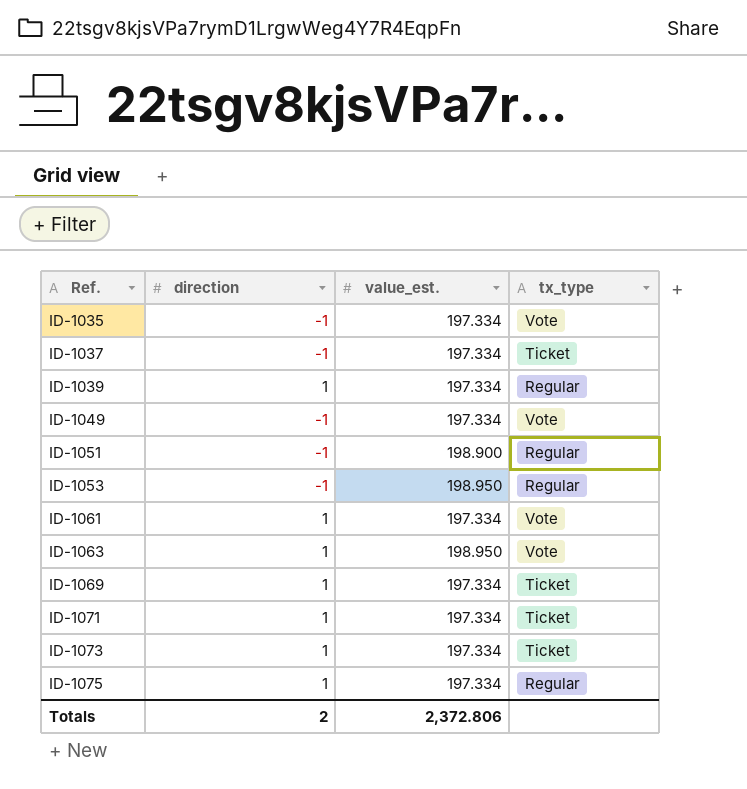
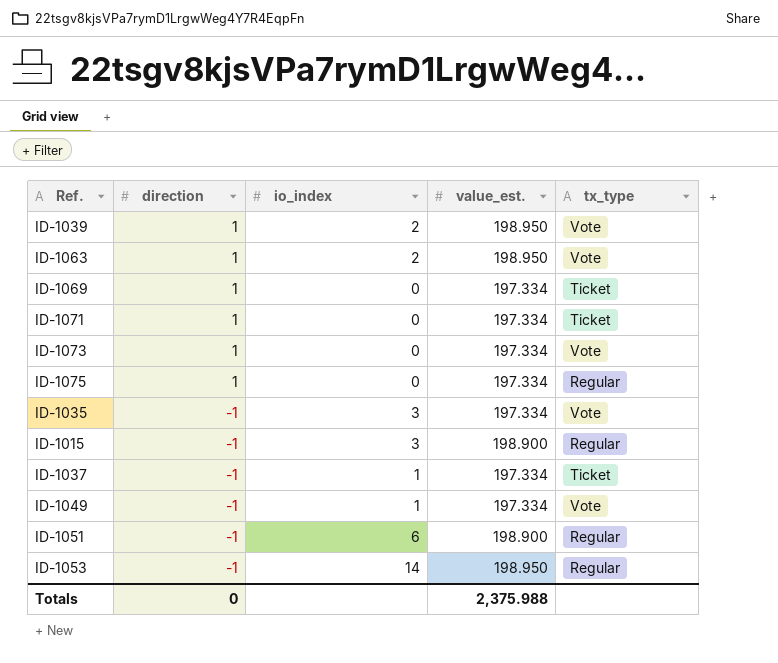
row order: Ref. ascending -> direction descending
column io_index | position: none -> 3
row ID-1061: 1 | 197.334 | Vote -> none
ID-1039 | value_est.: 197.334 -> 198.950
ID-1039 | tx_type: Regular -> Vote
ID-1073 | tx_type: Ticket -> Vote
row ID-1015: none -> -1 | 3 | 198.900 | Regular
Totals | direction: 2 -> 0
Totals | value_est.: 2,372.806 -> 2,375.988

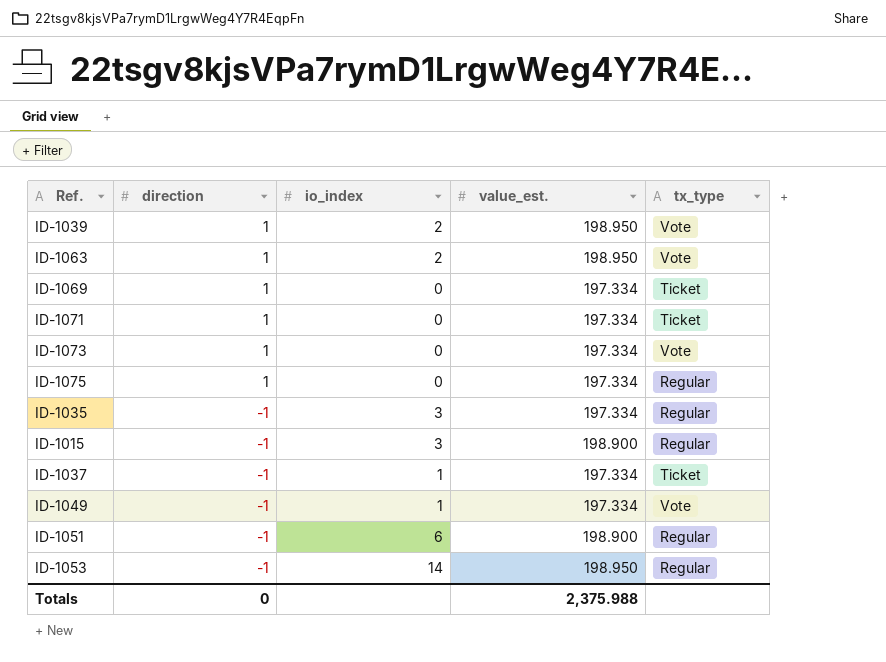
ID-1035 | tx_type: Vote -> Regular

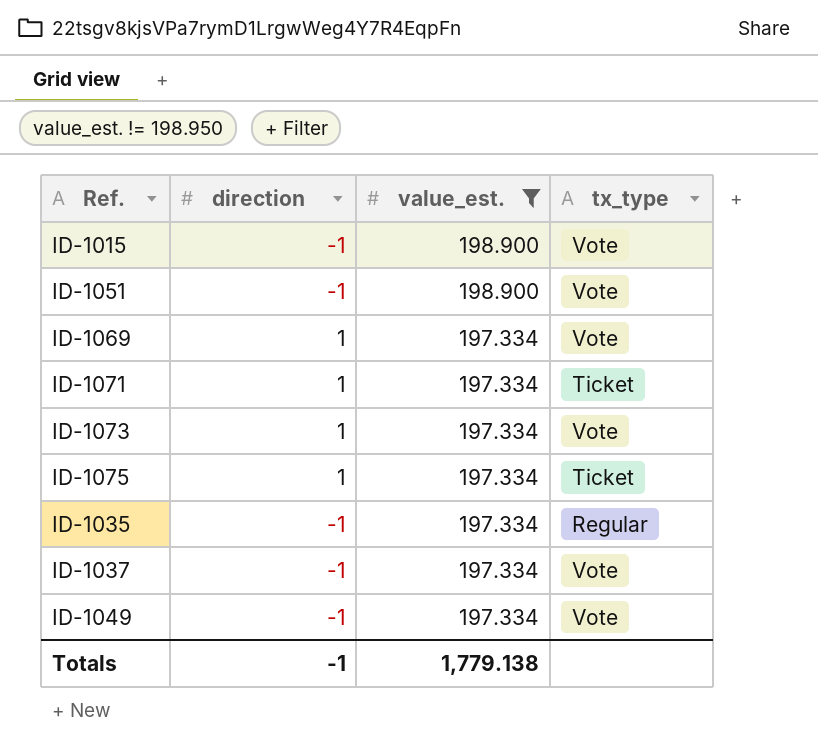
filter: none -> value_est. != 198.950
row order: direction descending -> value_est. descending
column io_index | position: 3 -> none
ID-1015 | tx_type: Regular -> Vote
ID-1051 | tx_type: Regular -> Vote
ID-1069 | tx_type: Ticket -> Vote
ID-1075 | tx_type: Regular -> Ticket
ID-1037 | tx_type: Ticket -> Vote
Totals | direction: 0 -> -1
Totals | value_est.: 2,375.988 -> 1,779.138

